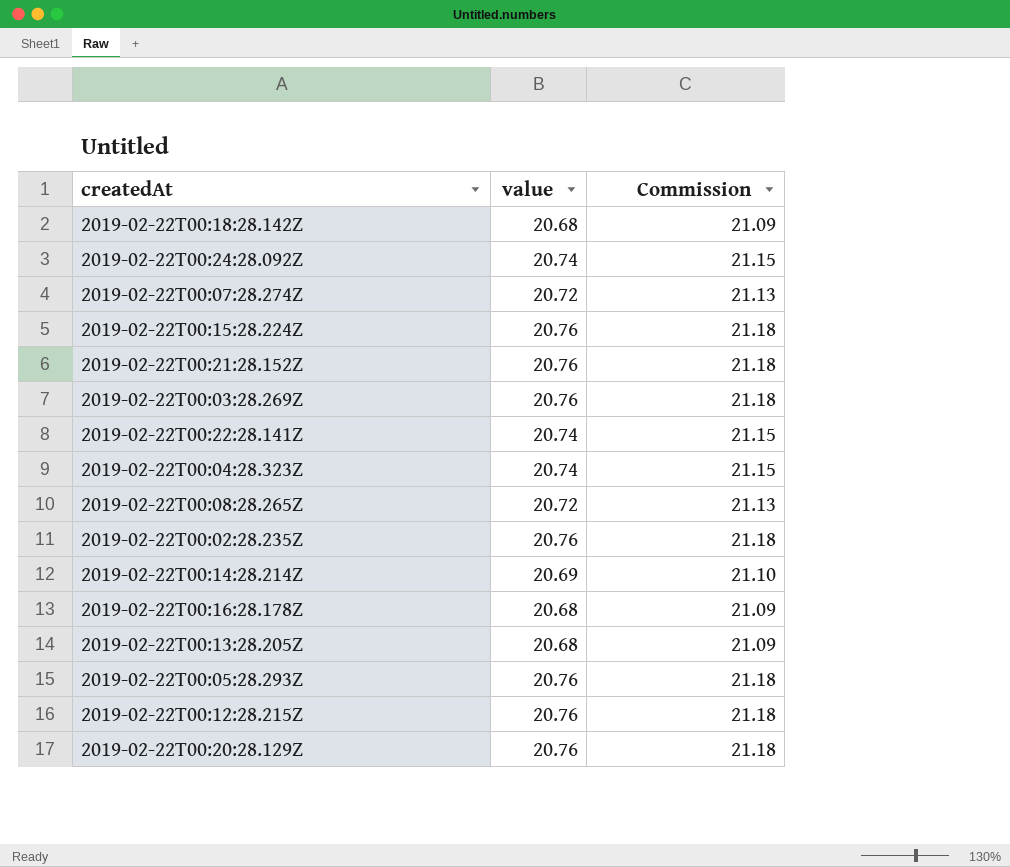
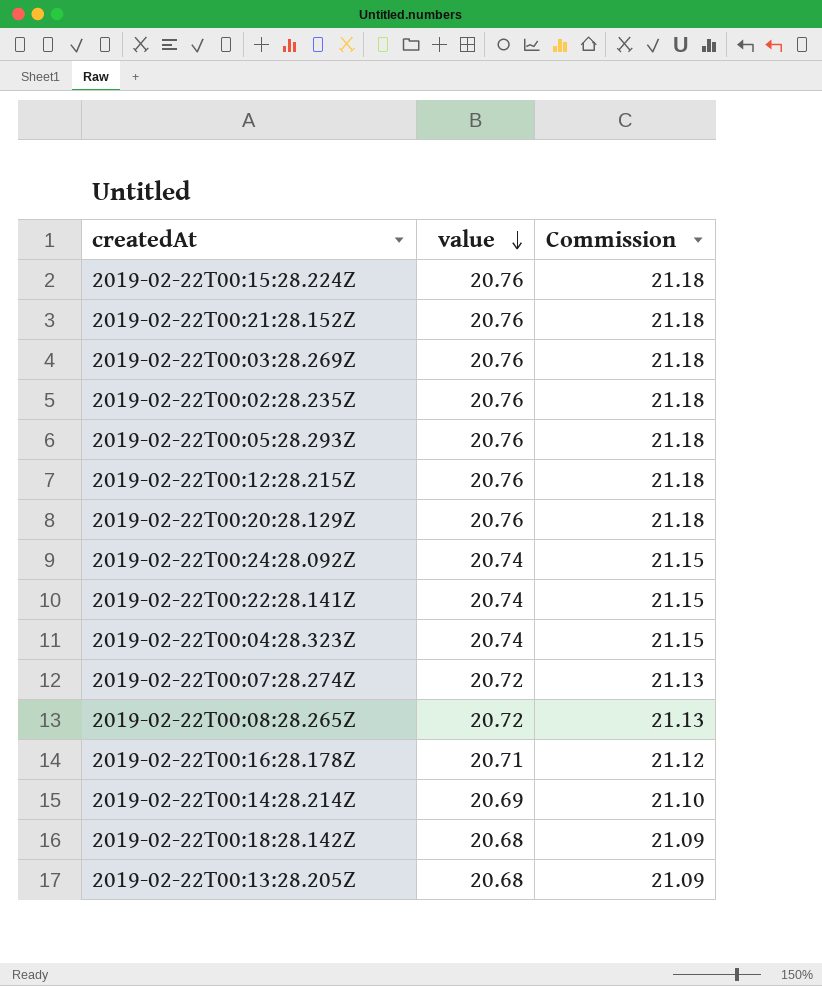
row order: none -> value descending
2019-02-22T00:16:28.178Z | value: 20.68 -> 20.71
2019-02-22T00:16:28.178Z | Commission: 21.09 -> 21.12

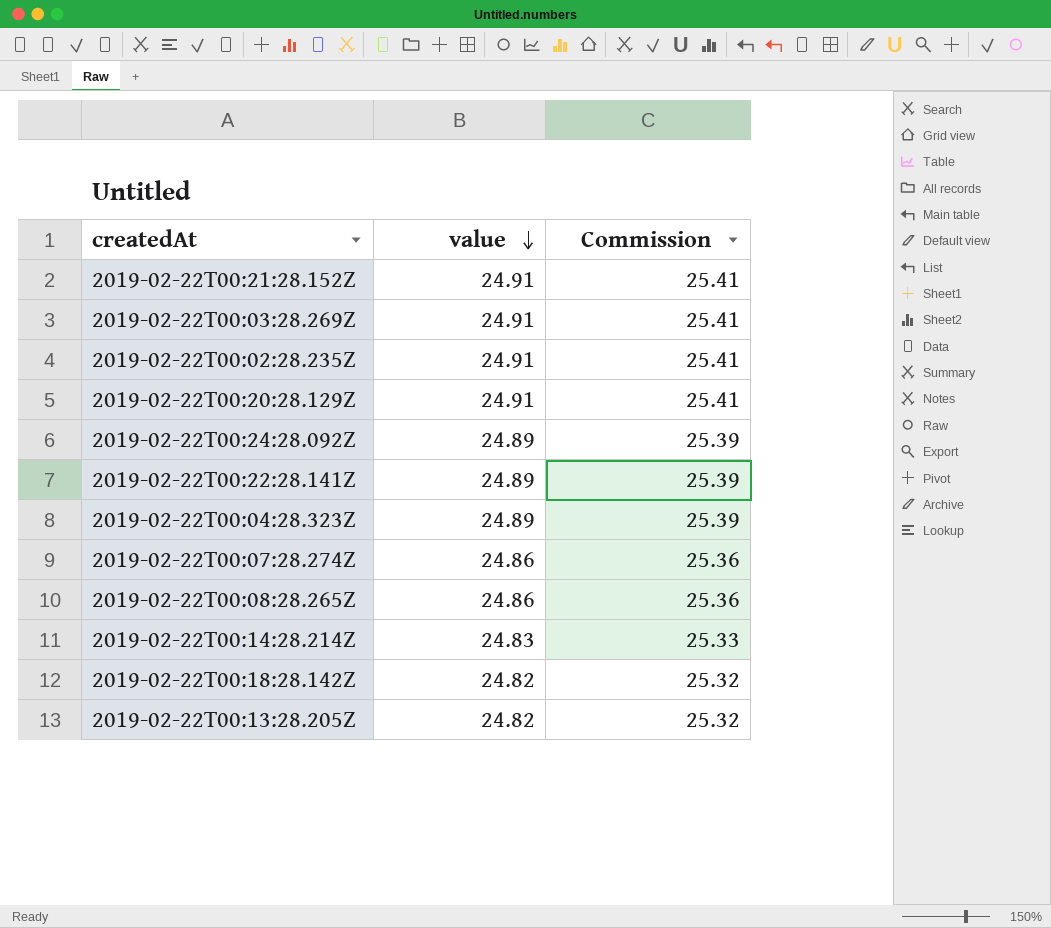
row 2019-02-22T00:15:28.224Z: 20.76 | 21.18 -> none
row 2019-02-22T00:05:28.293Z: 20.76 | 21.18 -> none
row 2019-02-22T00:12:28.215Z: 20.76 | 21.18 -> none
row 2019-02-22T00:16:28.178Z: 20.71 | 21.12 -> none
2019-02-22T00:21:28.152Z | value: 20.76 -> 24.91
2019-02-22T00:21:28.152Z | Commission: 21.18 -> 25.41
2019-02-22T00:03:28.269Z | value: 20.76 -> 24.91
2019-02-22T00:03:28.269Z | Commission: 21.18 -> 25.41
2019-02-22T00:02:28.235Z | value: 20.76 -> 24.91
2019-02-22T00:02:28.235Z | Commission: 21.18 -> 25.41
2019-02-22T00:20:28.129Z | value: 20.76 -> 24.91
2019-02-22T00:20:28.129Z | Commission: 21.18 -> 25.41
2019-02-22T00:24:28.092Z | value: 20.74 -> 24.89
2019-02-22T00:24:28.092Z | Commission: 21.15 -> 25.39
2019-02-22T00:22:28.141Z | value: 20.74 -> 24.89
2019-02-22T00:22:28.141Z | Commission: 21.15 -> 25.39
2019-02-22T00:04:28.323Z | value: 20.74 -> 24.89
2019-02-22T00:04:28.323Z | Commission: 21.15 -> 25.39
2019-02-22T00:07:28.274Z | value: 20.72 -> 24.86
2019-02-22T00:07:28.274Z | Commission: 21.13 -> 25.36
2019-02-22T00:08:28.265Z | value: 20.72 -> 24.86
2019-02-22T00:08:28.265Z | Commission: 21.13 -> 25.36
2019-02-22T00:14:28.214Z | value: 20.69 -> 24.83
2019-02-22T00:14:28.214Z | Commission: 21.10 -> 25.33
2019-02-22T00:18:28.142Z | value: 20.68 -> 24.82
2019-02-22T00:18:28.142Z | Commission: 21.09 -> 25.32
2019-02-22T00:13:28.205Z | value: 20.68 -> 24.82
2019-02-22T00:13:28.205Z | Commission: 21.09 -> 25.32

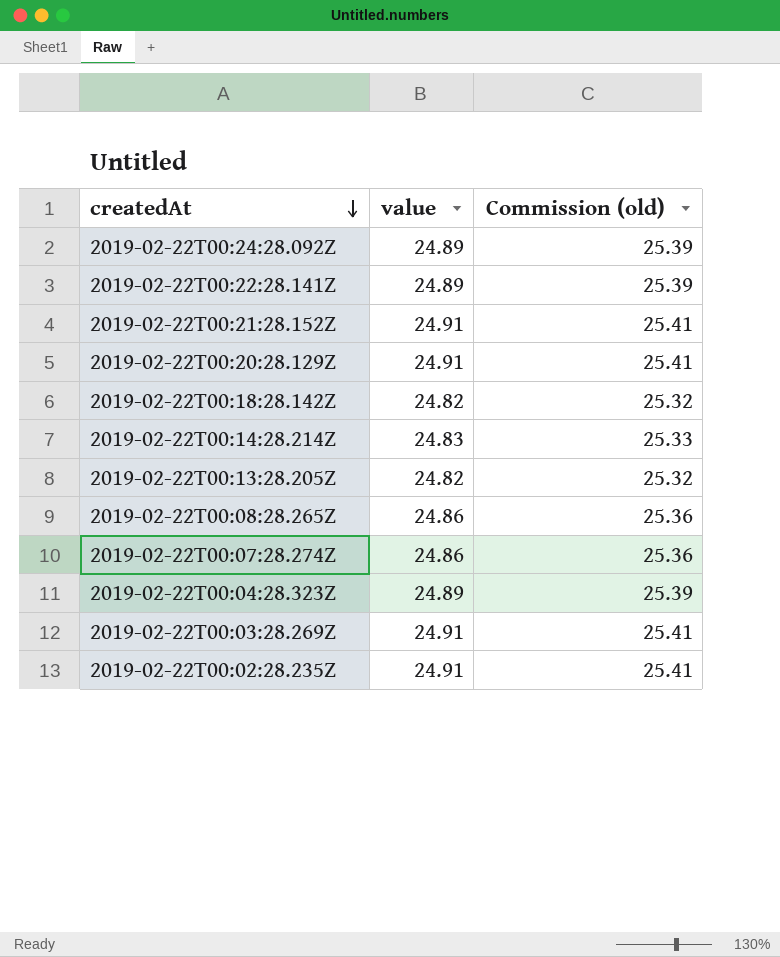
row order: value descending -> createdAt descending
column name: Commission -> Commission (old)

